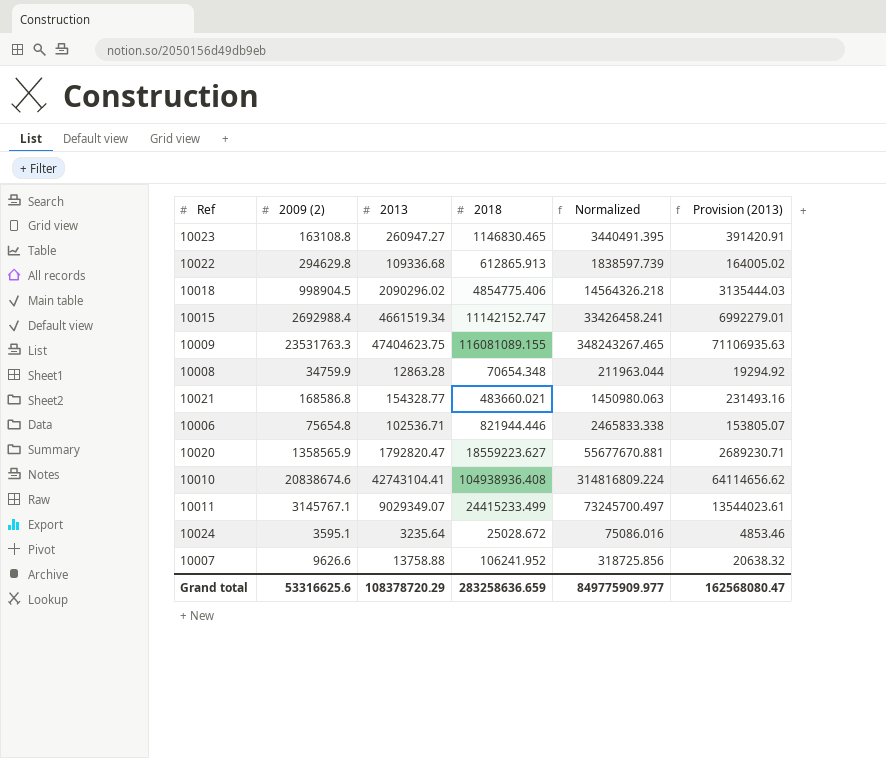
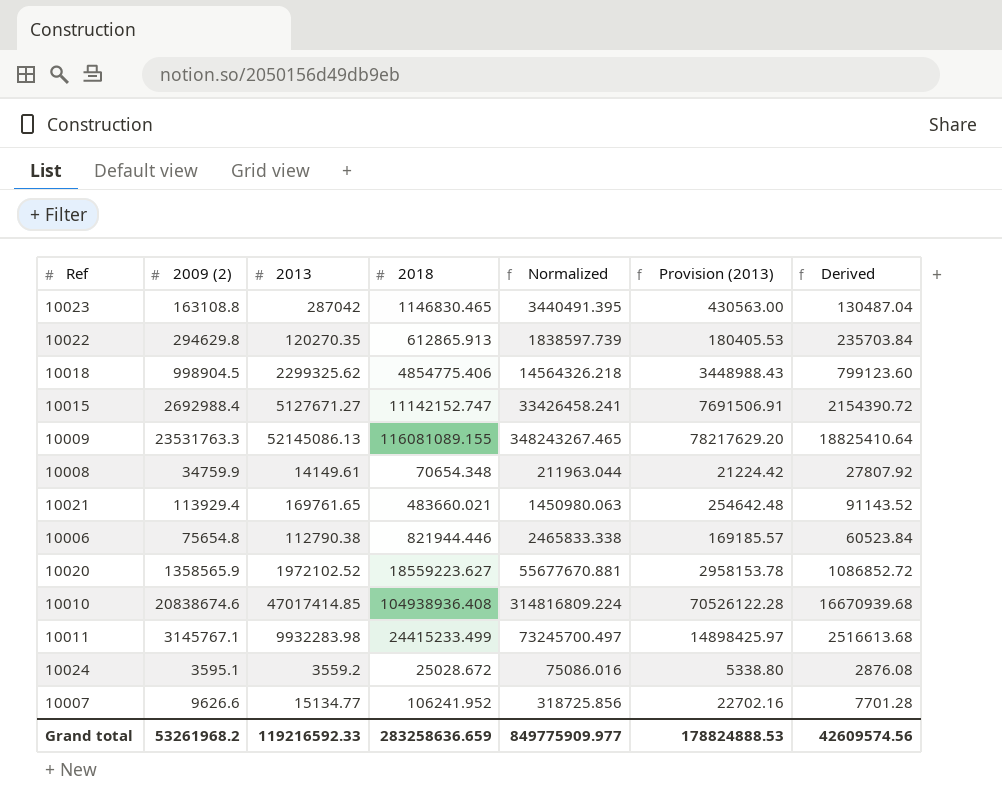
column Derived | formula: none -> [2009 (2)] * 0.8
10023 | 2013: 260947.27 -> 287042
10023 | Provision (2013): 391420.91 -> 430563.00
10022 | 2013: 109336.68 -> 120270.35
10022 | Provision (2013): 164005.02 -> 180405.53
10018 | 2013: 2090296.02 -> 2299325.62
10018 | Provision (2013): 3135444.03 -> 3448988.43
10015 | 2013: 4661519.34 -> 5127671.27
10015 | Provision (2013): 6992279.01 -> 7691506.91
10009 | 2013: 47404623.75 -> 52145086.13
10009 | Provision (2013): 71106935.63 -> 78217629.20
10008 | 2013: 12863.28 -> 14149.61
10008 | Provision (2013): 19294.92 -> 21224.42
10021 | 2009 (2): 168586.8 -> 113929.4
10021 | 2013: 154328.77 -> 169761.65
10021 | Provision (2013): 231493.16 -> 254642.48
10006 | 2013: 102536.71 -> 112790.38
10006 | Provision (2013): 153805.07 -> 169185.57
10020 | 2013: 1792820.47 -> 1972102.52
10020 | Provision (2013): 2689230.71 -> 2958153.78
10010 | 2013: 42743104.41 -> 47017414.85
10010 | Provision (2013): 64114656.62 -> 70526122.28
10011 | 2013: 9029349.07 -> 9932283.98
10011 | Provision (2013): 13544023.61 -> 14898425.97
10024 | 2013: 3235.64 -> 3559.2
10024 | Provision (2013): 4853.46 -> 5338.80
10007 | 2013: 13758.88 -> 15134.77
10007 | Provision (2013): 20638.32 -> 22702.16
Grand total | 2009 (2): 53316625.6 -> 53261968.2
Grand total | 2013: 108378720.29 -> 119216592.33
Grand total | Provision (2013): 162568080.47 -> 178824888.53

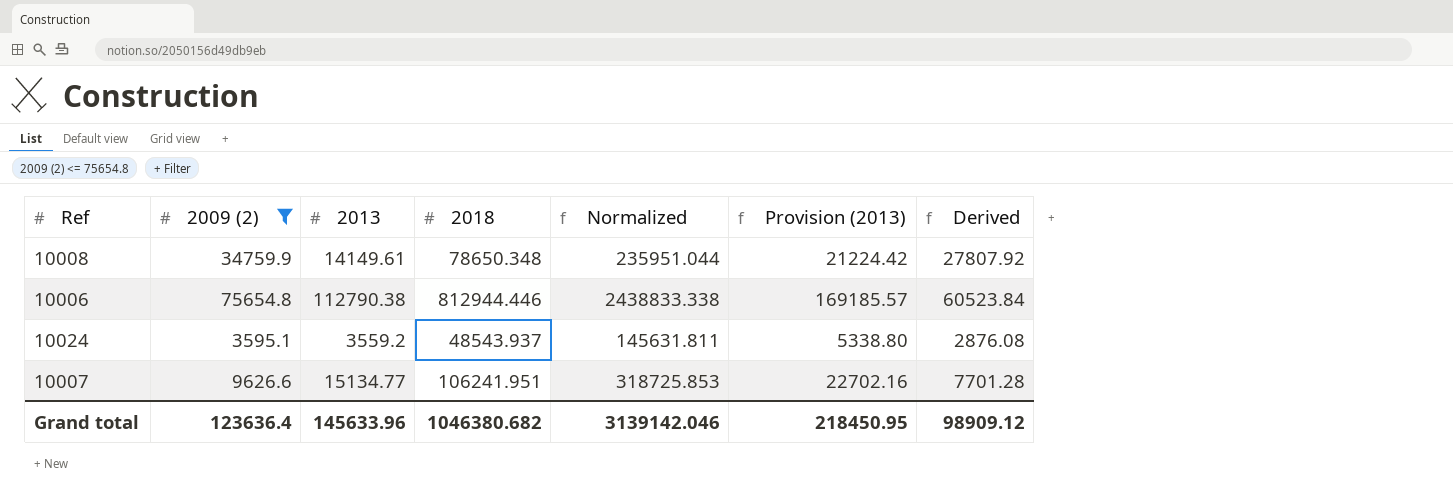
filter: none -> 2009 (2) <= 75654.8
10008 | 2018: 70654.348 -> 78650.348
10008 | Normalized: 211963.044 -> 235951.044
10006 | 2018: 821944.446 -> 812944.446
10006 | Normalized: 2465833.338 -> 2438833.338
10024 | 2018: 25028.672 -> 48543.937
10024 | Normalized: 75086.016 -> 145631.811
10007 | 2018: 106241.952 -> 106241.951
10007 | Normalized: 318725.856 -> 318725.853
Grand total | 2009 (2): 53261968.2 -> 123636.4
Grand total | 2013: 119216592.33 -> 145633.96
Grand total | 2018: 283258636.659 -> 1046380.682
Grand total | Normalized: 849775909.977 -> 3139142.046
Grand total | Provision (2013): 178824888.53 -> 218450.95
Grand total | Derived: 42609574.56 -> 98909.12

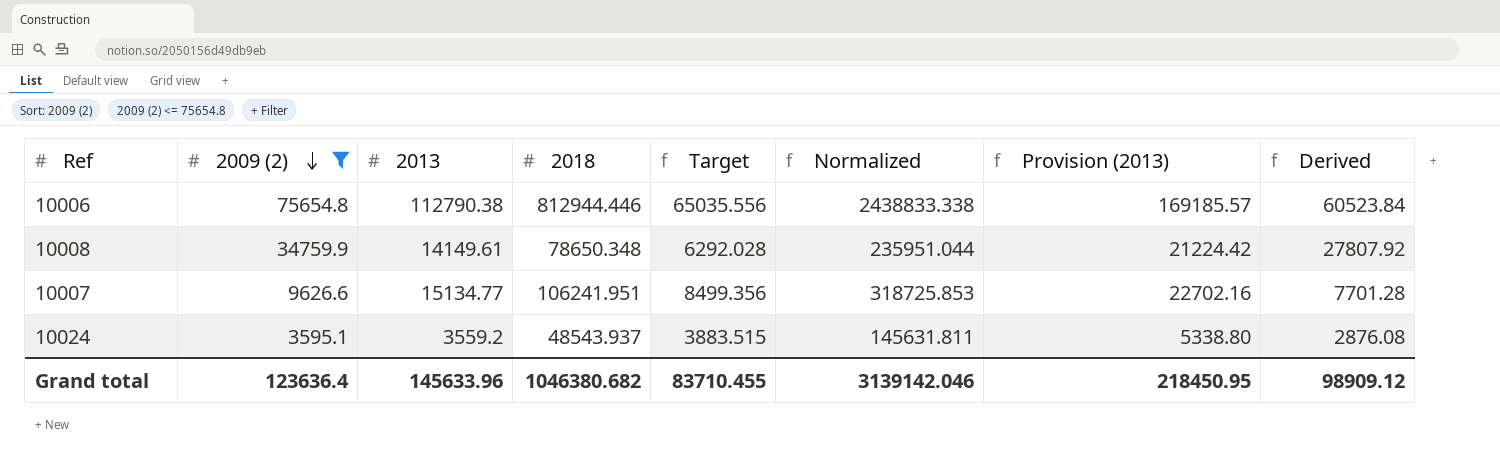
row order: none -> 2009 (2) descending
column Target | formula: none -> [2018] * 0.08

